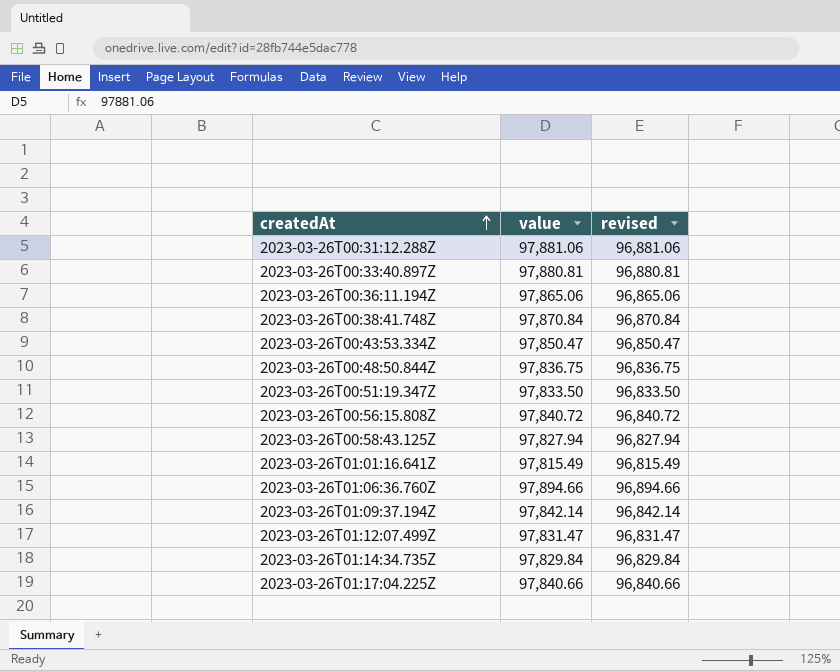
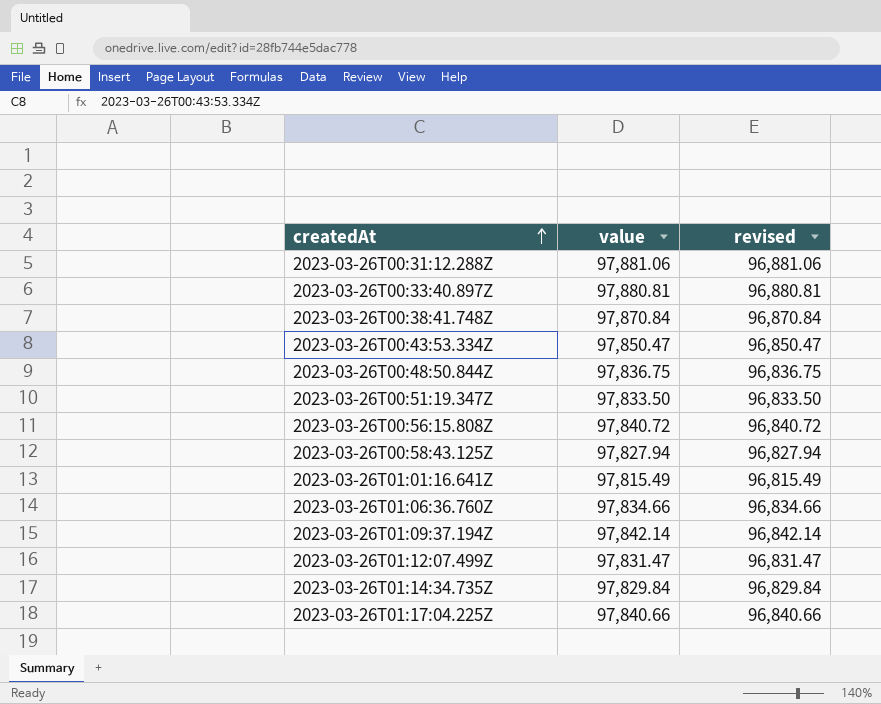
row 2023-03-26T00:36:11.194Z: 97,865.06 | 96,865.06 -> none
2023-03-26T01:06:36.760Z | value: 97,894.66 -> 97,834.66
2023-03-26T01:06:36.760Z | revised: 96,894.66 -> 96,834.66

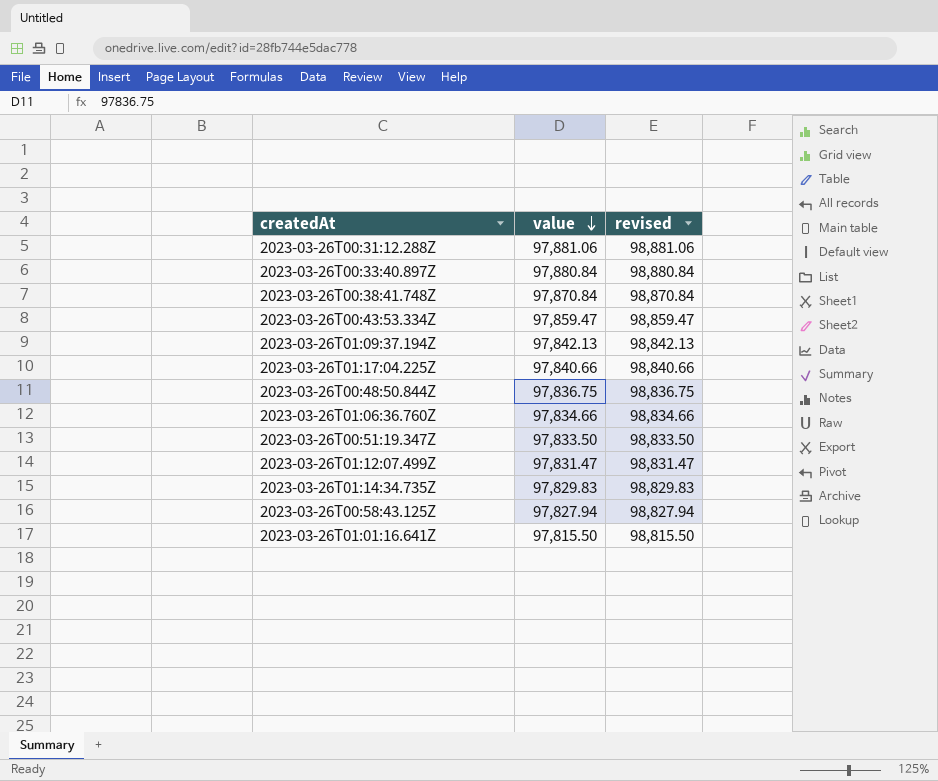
row order: createdAt ascending -> value descending
column revised | formula: [value] - 1000 -> [value] + 1000
row 2023-03-26T00:56:15.808Z: 97,840.72 | 96,840.72 -> none
2023-03-26T00:33:40.897Z | value: 97,880.81 -> 97,880.84
2023-03-26T00:43:53.334Z | value: 97,850.47 -> 97,859.47
2023-03-26T01:09:37.194Z | value: 97,842.14 -> 97,842.13
2023-03-26T01:14:34.735Z | value: 97,829.84 -> 97,829.83
2023-03-26T01:01:16.641Z | value: 97,815.49 -> 97,815.50

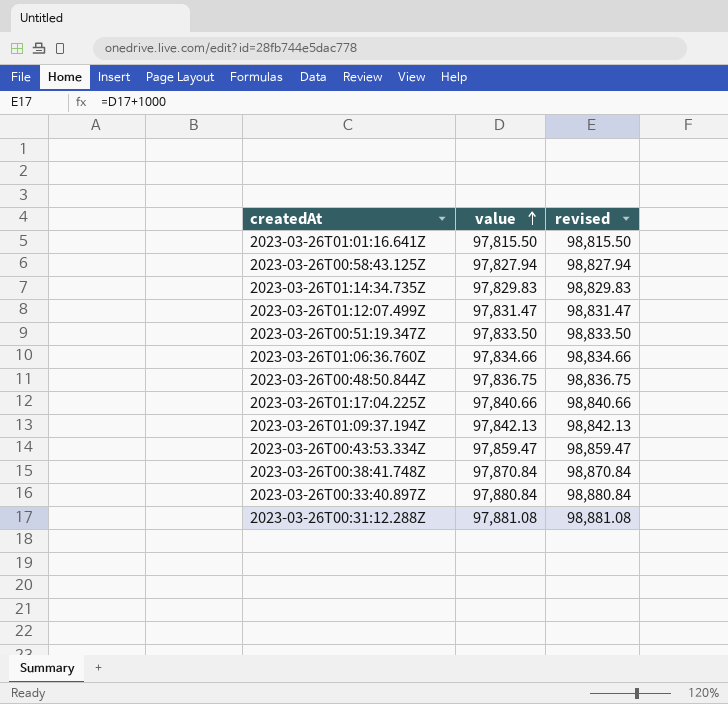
row order: value descending -> value ascending
2023-03-26T00:31:12.288Z | value: 97,881.06 -> 97,881.08
2023-03-26T00:31:12.288Z | revised: 98,881.06 -> 98,881.08

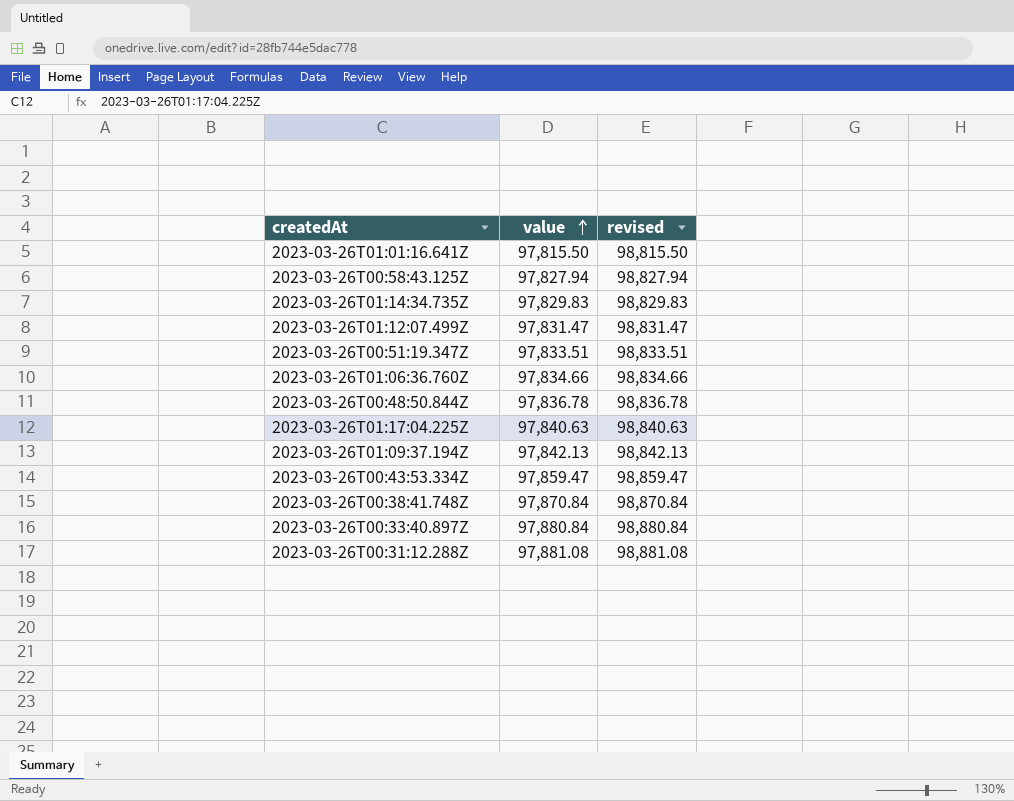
2023-03-26T00:51:19.347Z | value: 97,833.50 -> 97,833.51
2023-03-26T00:51:19.347Z | revised: 98,833.50 -> 98,833.51
2023-03-26T00:48:50.844Z | value: 97,836.75 -> 97,836.78
2023-03-26T00:48:50.844Z | revised: 98,836.75 -> 98,836.78
2023-03-26T01:17:04.225Z | value: 97,840.66 -> 97,840.63
2023-03-26T01:17:04.225Z | revised: 98,840.66 -> 98,840.63

